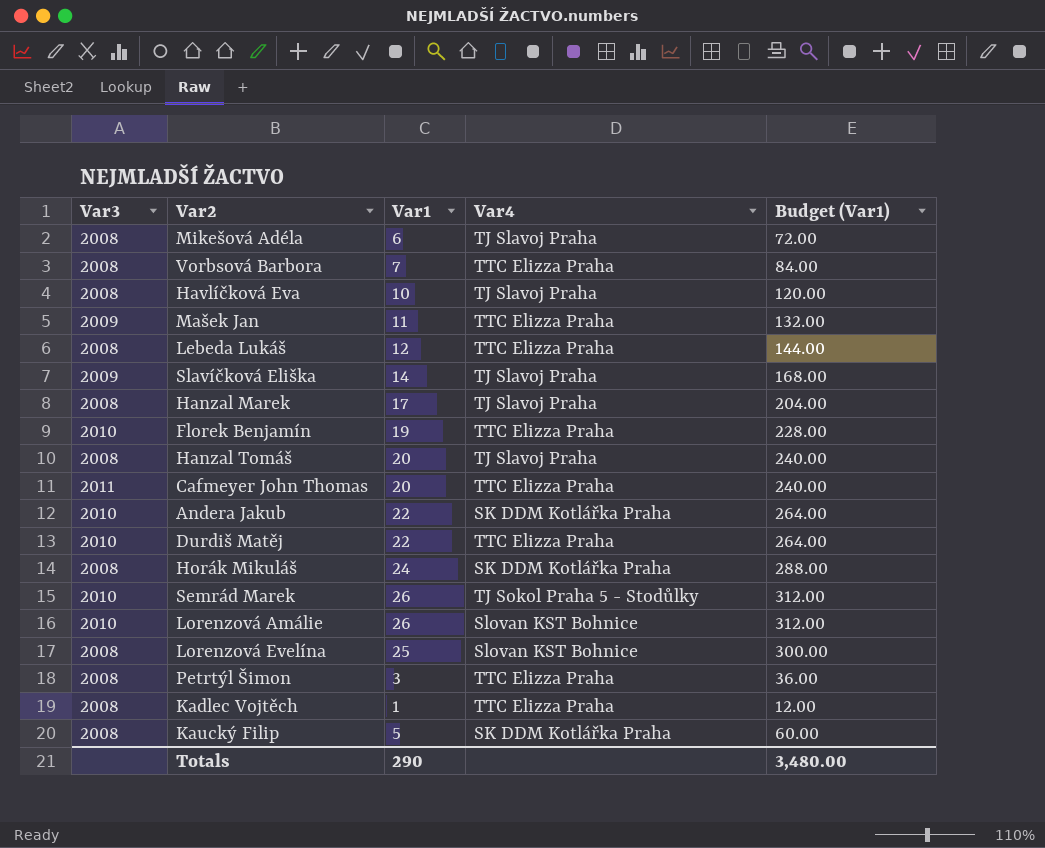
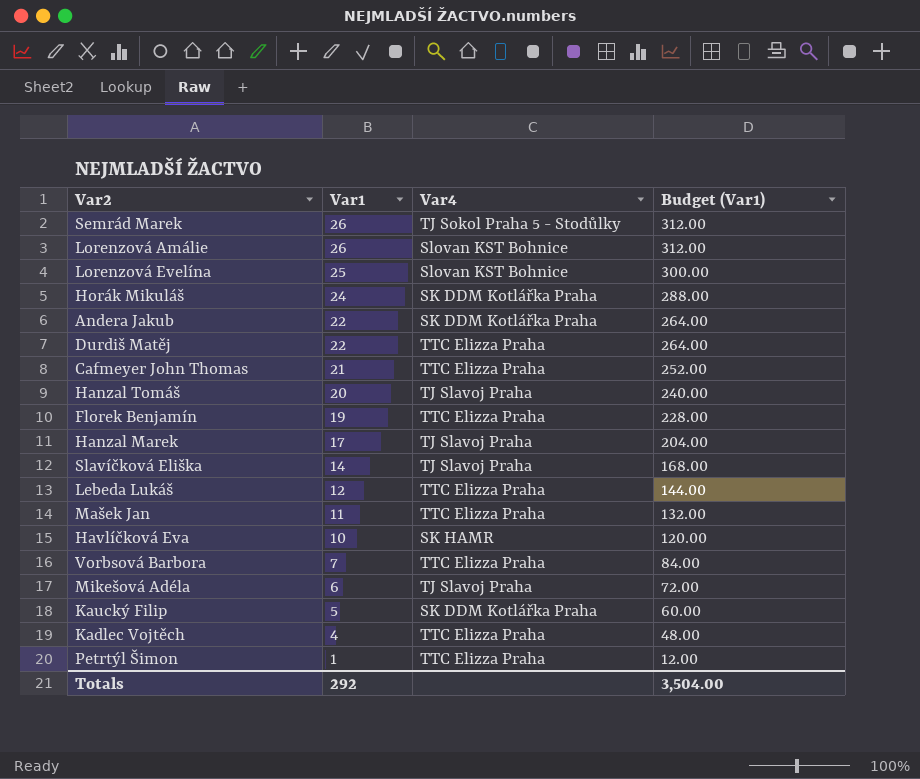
row order: none -> Var1 descending
column Var3 | position: 1 -> none
Cafmeyer John Thomas | Var1: 20 -> 21
Cafmeyer John Thomas | Budget (Var1): 240.00 -> 252.00
Havlíčková Eva | Var4: TJ Slavoj Praha -> SK HAMR
Kadlec Vojtěch | Var1: 1 -> 4
Kadlec Vojtěch | Budget (Var1): 12.00 -> 48.00
Petrtýl Šimon | Var1: 3 -> 1
Petrtýl Šimon | Budget (Var1): 36.00 -> 12.00
Totals | Var1: 290 -> 292
Totals | Budget (Var1): 3,480.00 -> 3,504.00

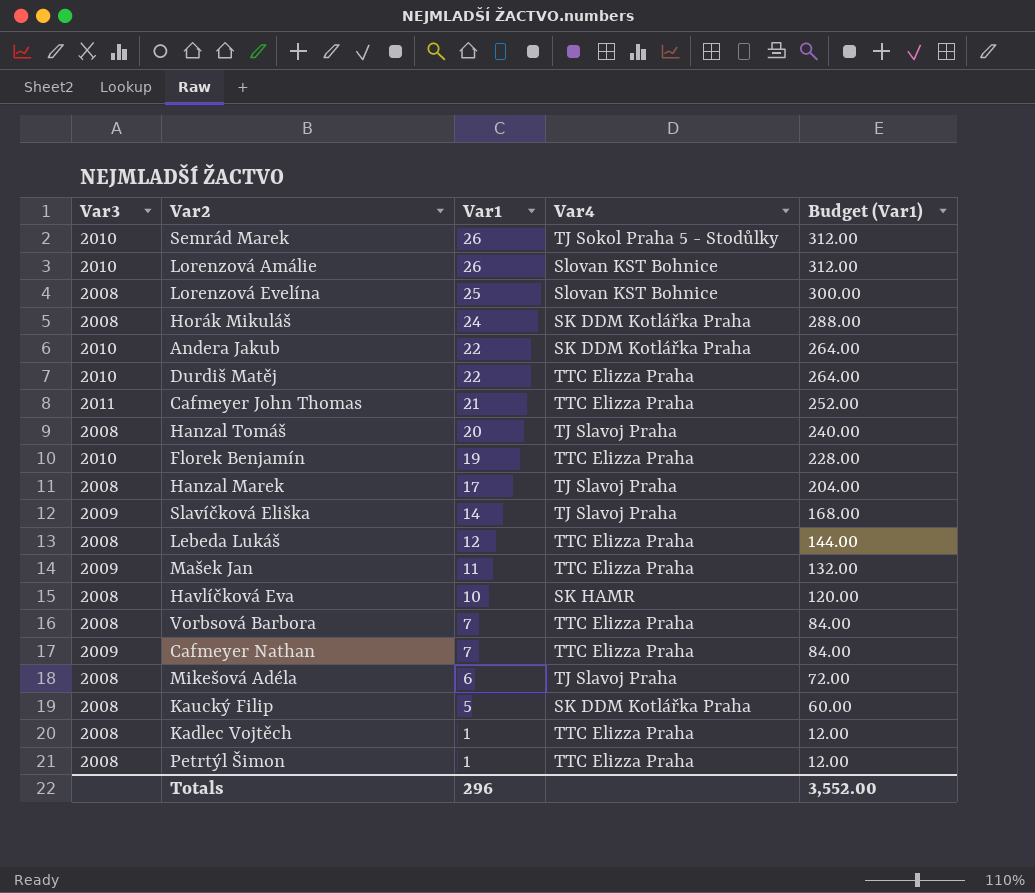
column Var3 | position: none -> 1
row Cafmeyer Nathan: none -> 2009 | 7 | TTC Elizza Praha | 84.00
Kadlec Vojtěch | Var1: 4 -> 1
Kadlec Vojtěch | Budget (Var1): 48.00 -> 12.00
Totals | Var1: 292 -> 296
Totals | Budget (Var1): 3,504.00 -> 3,552.00

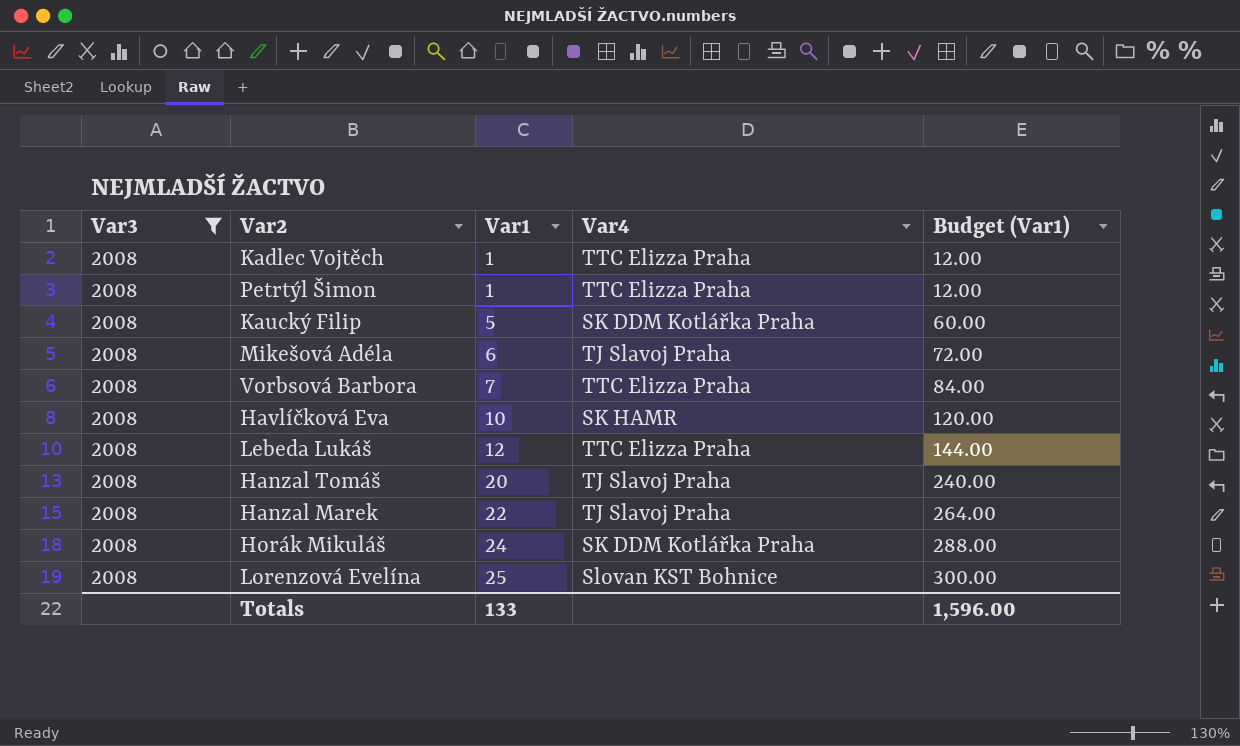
filter: none -> Var3 = 2008
row order: Var1 descending -> Var1 ascending
Hanzal Marek | Var1: 17 -> 22
Hanzal Marek | Budget (Var1): 204.00 -> 264.00
Totals | Var1: 296 -> 133
Totals | Budget (Var1): 3,552.00 -> 1,596.00

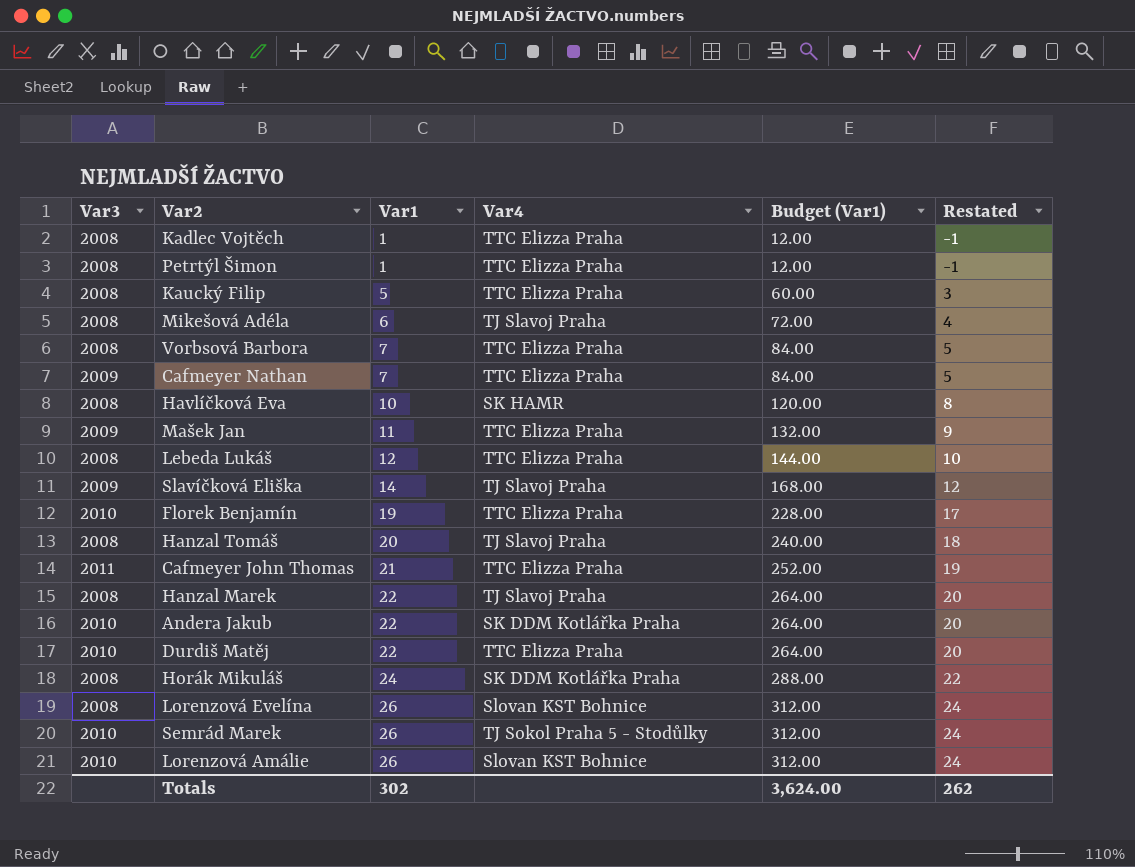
filter: Var3 = 2008 -> none
column Restated | formula: none -> [Var1] - 2
Kaucký Filip | Var4: SK DDM Kotlářka Praha -> TTC Elizza Praha
Lorenzová Evelína | Var1: 25 -> 26
Lorenzová Evelína | Budget (Var1): 300.00 -> 312.00
Totals | Var1: 133 -> 302
Totals | Budget (Var1): 1,596.00 -> 3,624.00

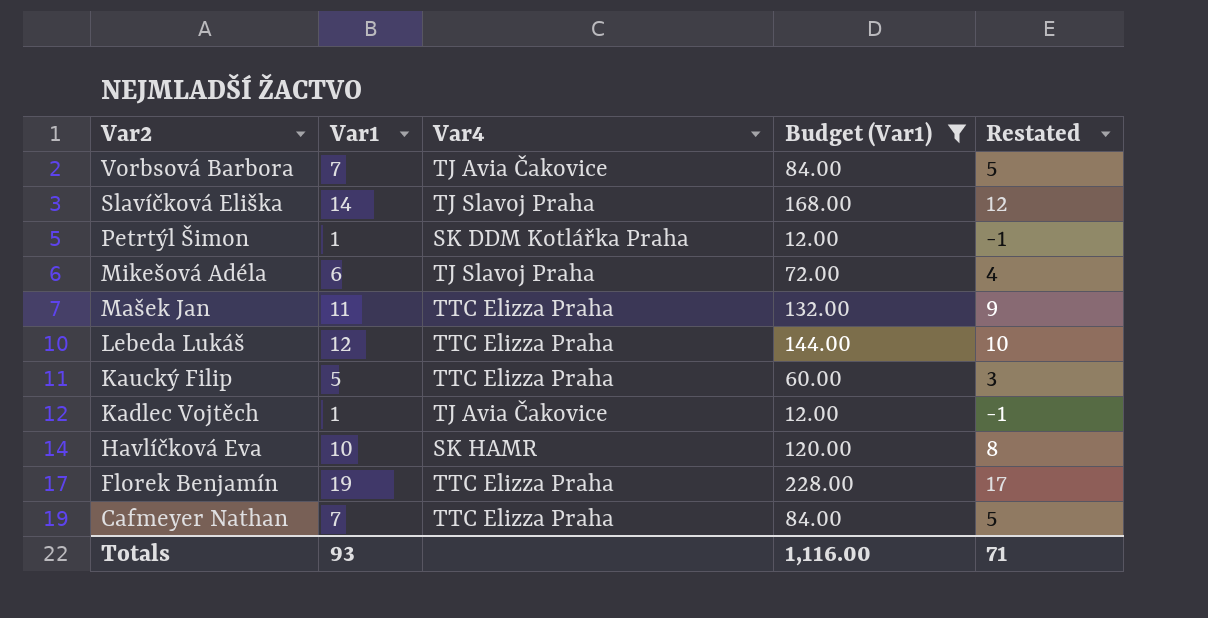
filter: none -> Budget (Var1) <= 228.00
row order: Var1 ascending -> Var2 descending
column Var3 | position: 1 -> none
Vorbsová Barbora | Var4: TTC Elizza Praha -> TJ Avia Čakovice
Petrtýl Šimon | Var4: TTC Elizza Praha -> SK DDM Kotlářka Praha
Kadlec Vojtěch | Var4: TTC Elizza Praha -> TJ Avia Čakovice
Totals | Var1: 302 -> 93
Totals | Budget (Var1): 3,624.00 -> 1,116.00
Totals | Restated: 262 -> 71

